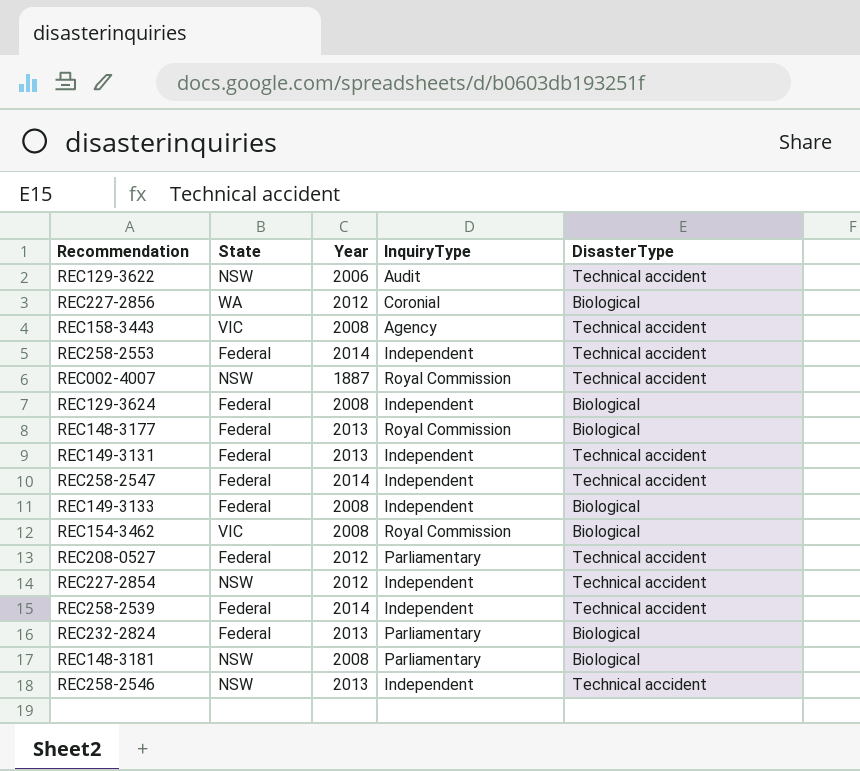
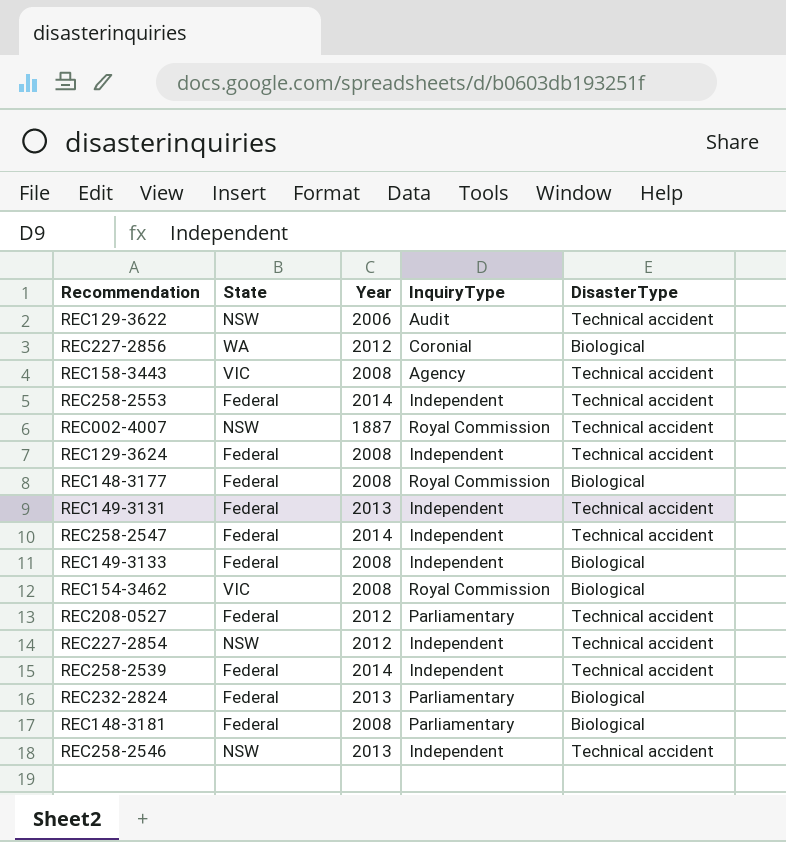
REC129-3624 | DisasterType: Biological -> Technical accident
REC148-3177 | Year: 2013 -> 2008
REC148-3181 | State: NSW -> Federal

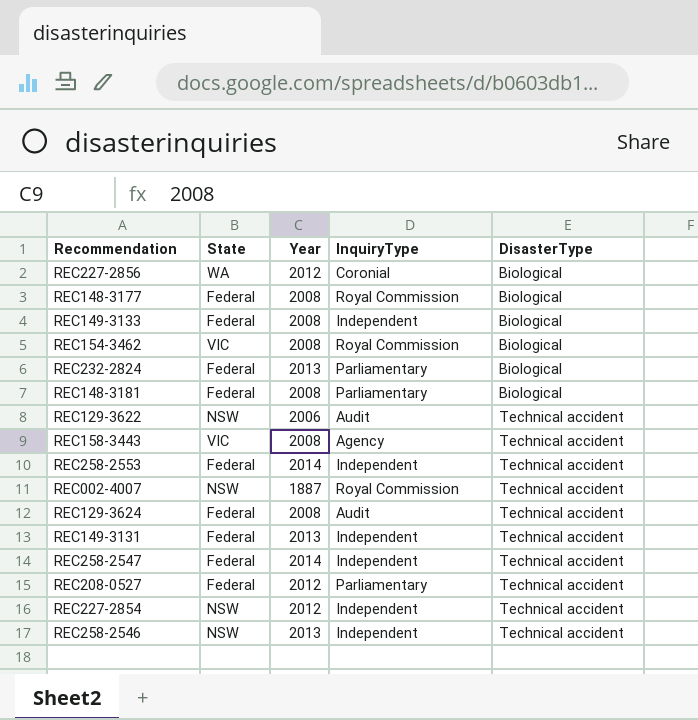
row order: none -> DisasterType ascending
row REC258-2539: Federal | 2014 | Independent | Technical accident -> none
REC129-3624 | InquiryType: Independent -> Audit

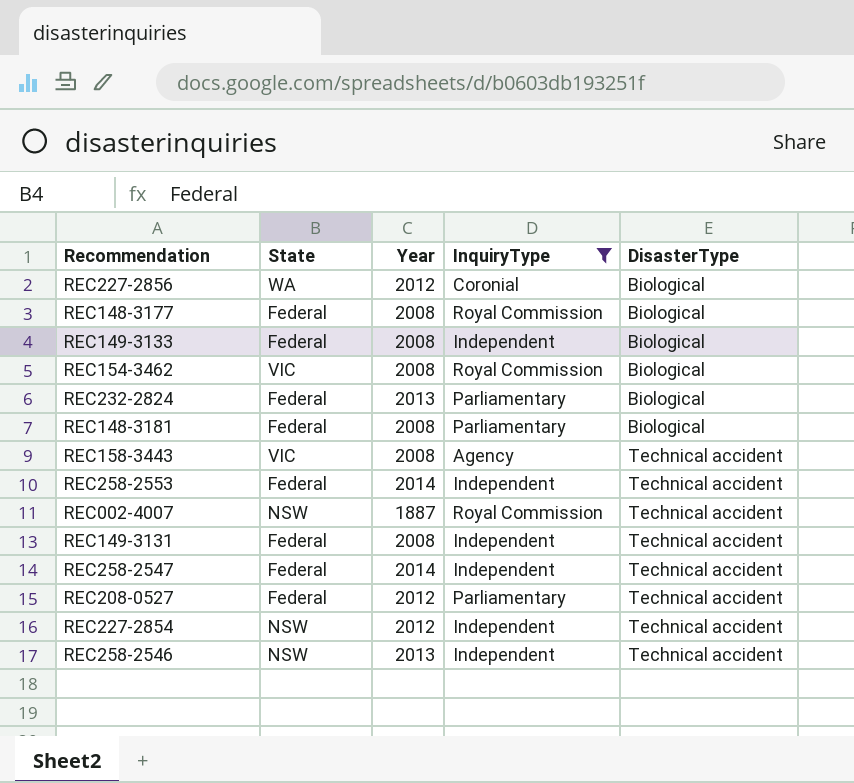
filter: none -> InquiryType != Audit
REC149-3131 | Year: 2013 -> 2008

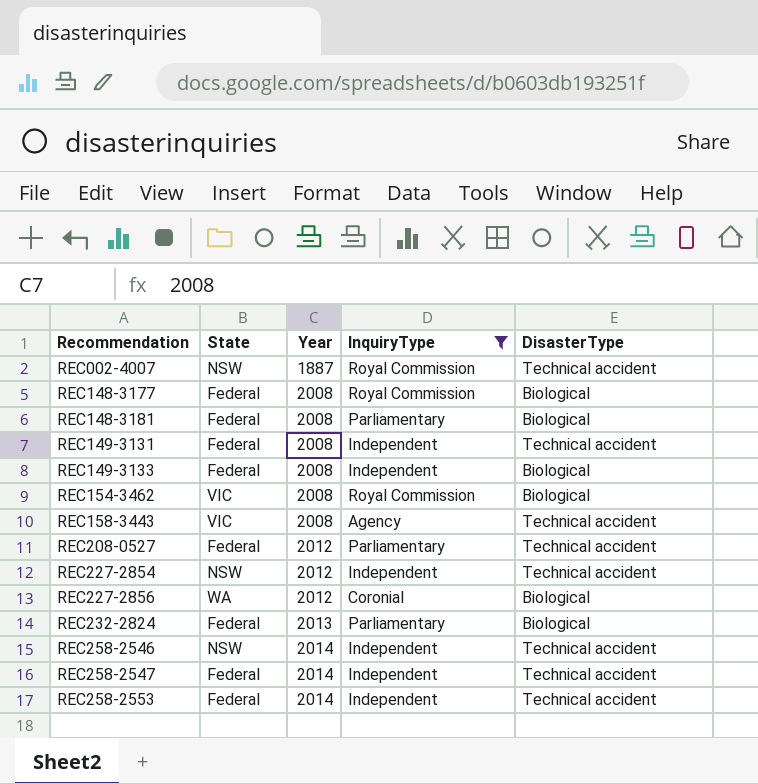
row order: DisasterType ascending -> Recommendation ascending
REC258-2546 | Year: 2013 -> 2014

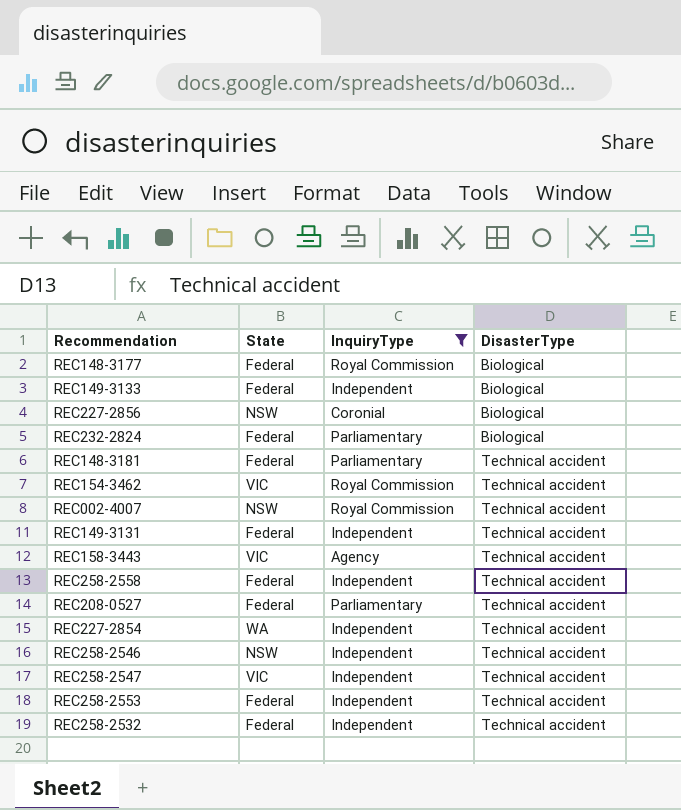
row order: Recommendation ascending -> DisasterType ascending
column Year | position: 3 -> none
REC227-2856 | State: WA -> NSW
REC148-3181 | DisasterType: Biological -> Technical accident
REC154-3462 | DisasterType: Biological -> Technical accident
row REC258-2558: none -> Federal | Independent | Technical accident
REC227-2854 | State: NSW -> WA
REC258-2547 | State: Federal -> VIC
row REC258-2532: none -> Federal | Independent | Technical accident

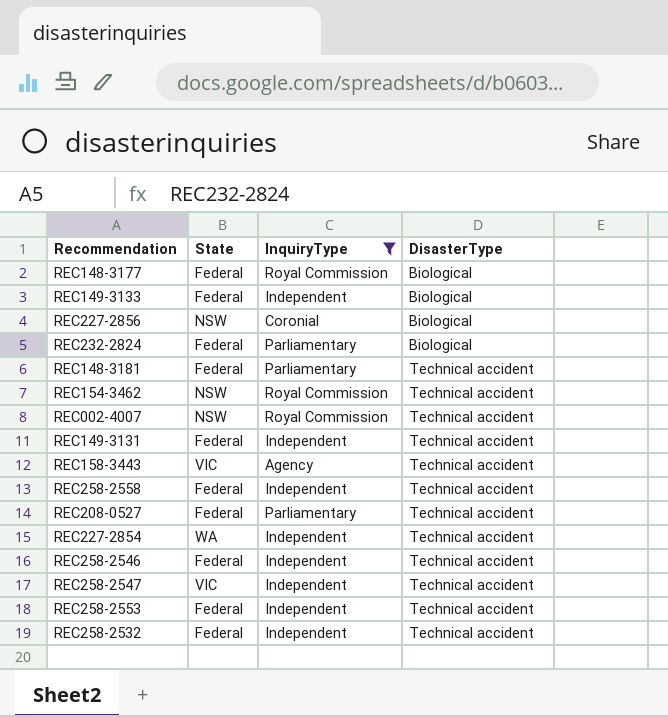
REC154-3462 | State: VIC -> NSW
REC258-2546 | State: NSW -> Federal

